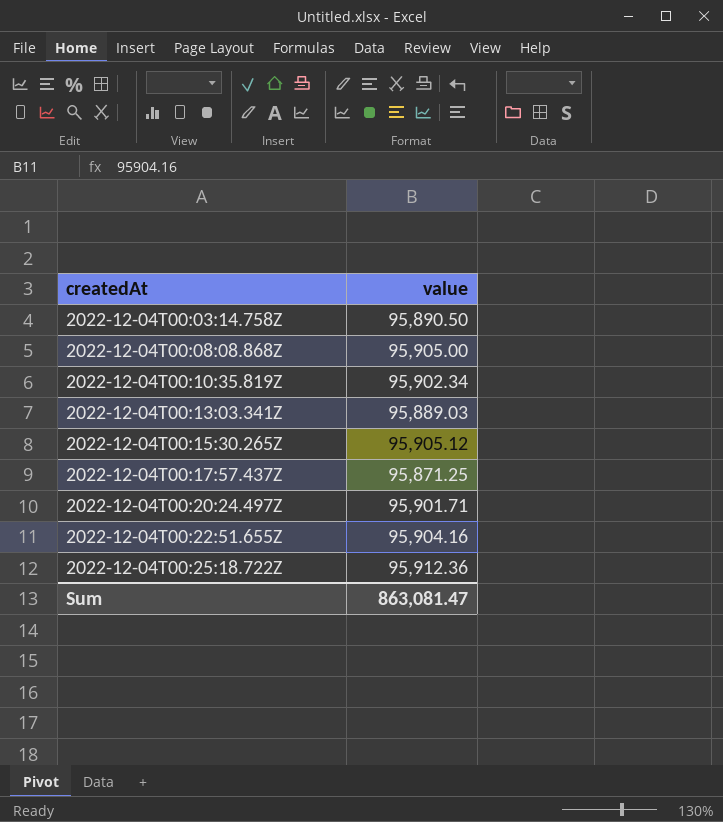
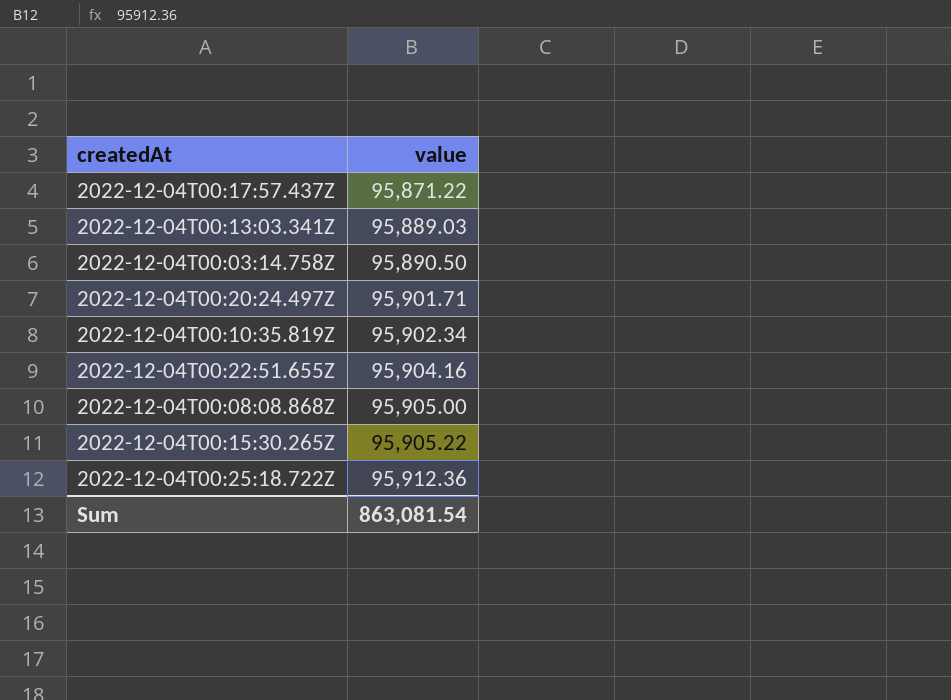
row order: createdAt ascending -> value ascending
2022-12-04T00:17:57.437Z | value: 95,871.25 -> 95,871.22
2022-12-04T00:15:30.265Z | value: 95,905.12 -> 95,905.22
Sum | value: 863,081.47 -> 863,081.54

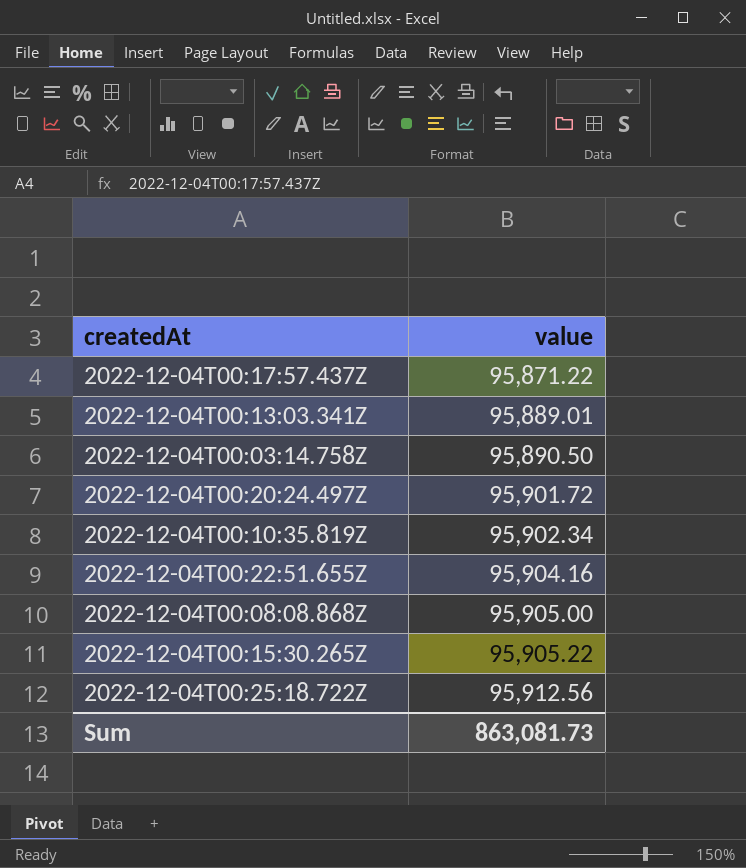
2022-12-04T00:13:03.341Z | value: 95,889.03 -> 95,889.01
2022-12-04T00:20:24.497Z | value: 95,901.71 -> 95,901.72
2022-12-04T00:25:18.722Z | value: 95,912.36 -> 95,912.56
Sum | value: 863,081.54 -> 863,081.73

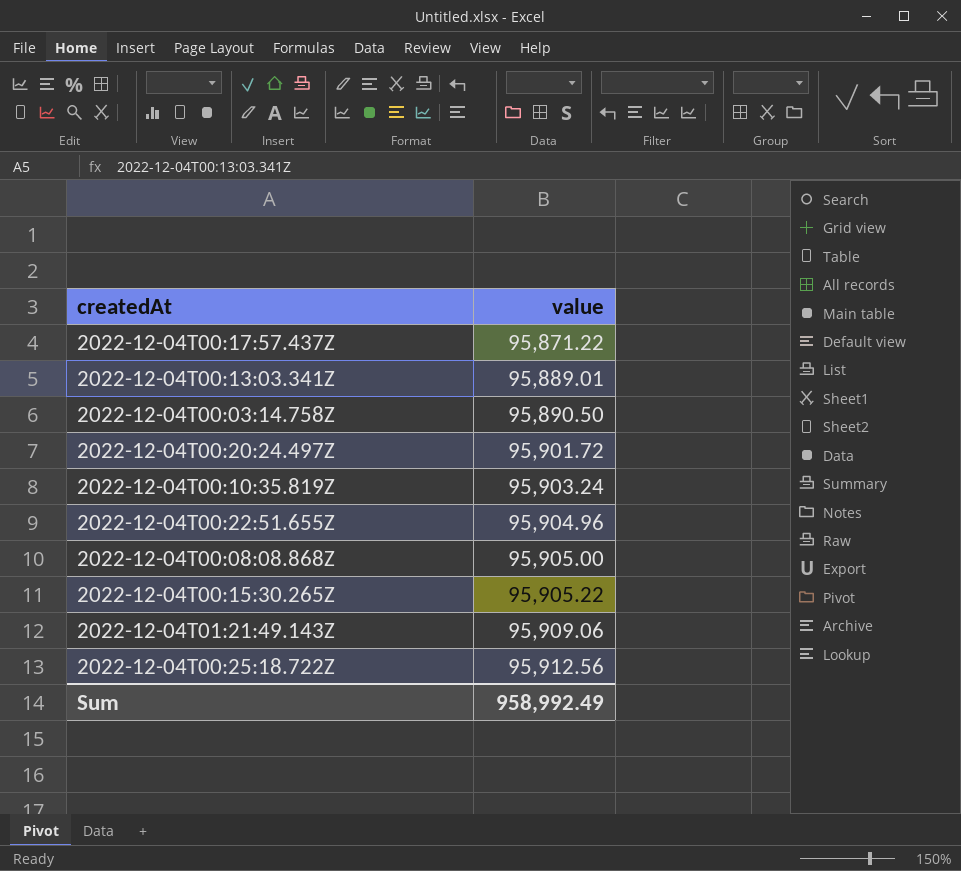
2022-12-04T00:10:35.819Z | value: 95,902.34 -> 95,903.24
2022-12-04T00:22:51.655Z | value: 95,904.16 -> 95,904.96
row 2022-12-04T01:21:49.143Z: none -> 95,909.06
Sum | value: 863,081.73 -> 958,992.49

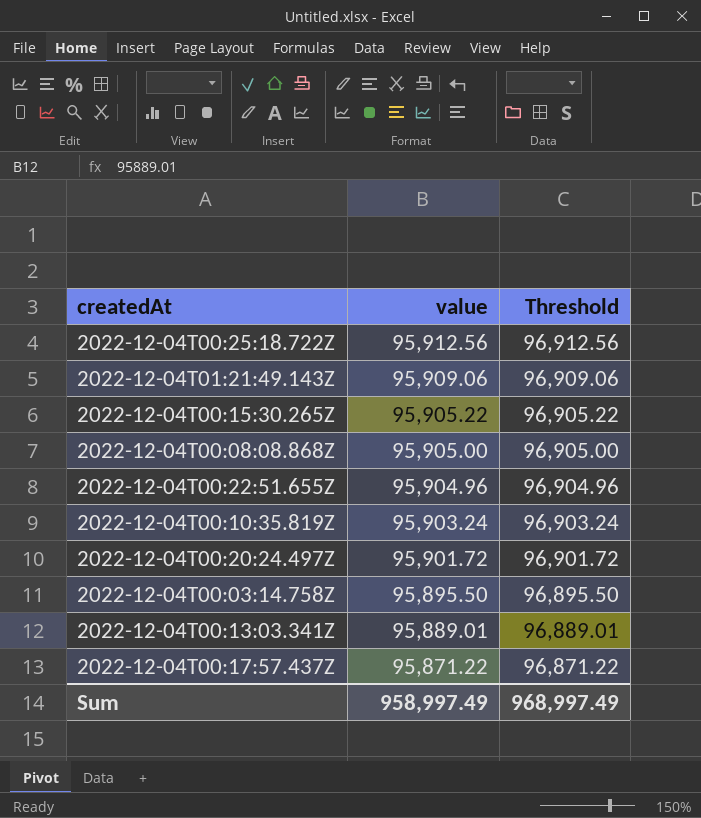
row order: value ascending -> value descending
column Threshold | formula: none -> [value] + 1000
2022-12-04T00:03:14.758Z | value: 95,890.50 -> 95,895.50
Sum | value: 958,992.49 -> 958,997.49

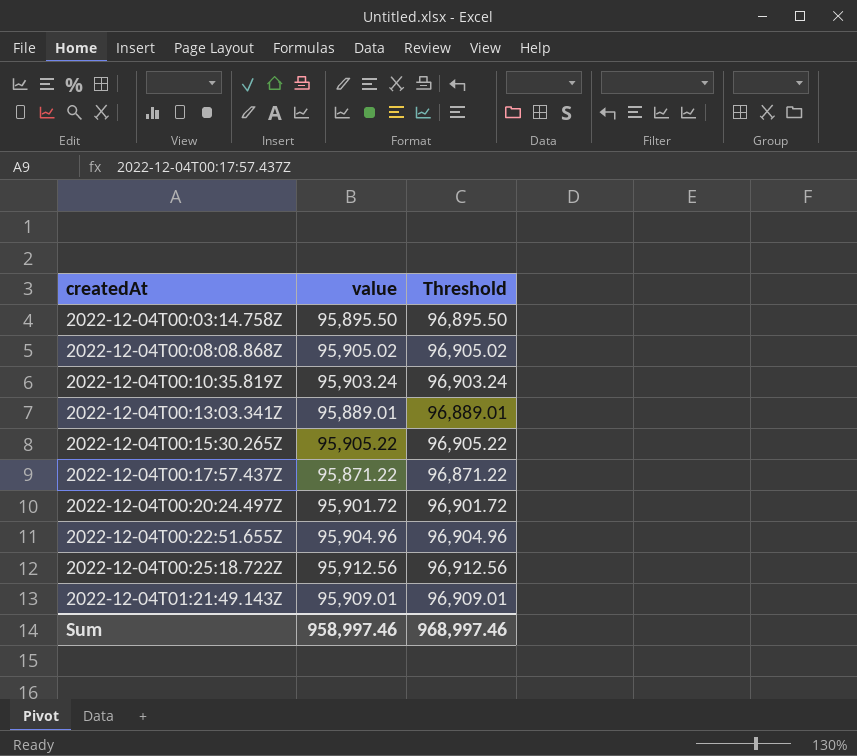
row order: value descending -> createdAt ascending
2022-12-04T00:08:08.868Z | value: 95,905.00 -> 95,905.02
2022-12-04T00:08:08.868Z | Threshold: 96,905.00 -> 96,905.02
2022-12-04T01:21:49.143Z | value: 95,909.06 -> 95,909.01
2022-12-04T01:21:49.143Z | Threshold: 96,909.06 -> 96,909.01
Sum | value: 958,997.49 -> 958,997.46
Sum | Threshold: 968,997.49 -> 968,997.46

